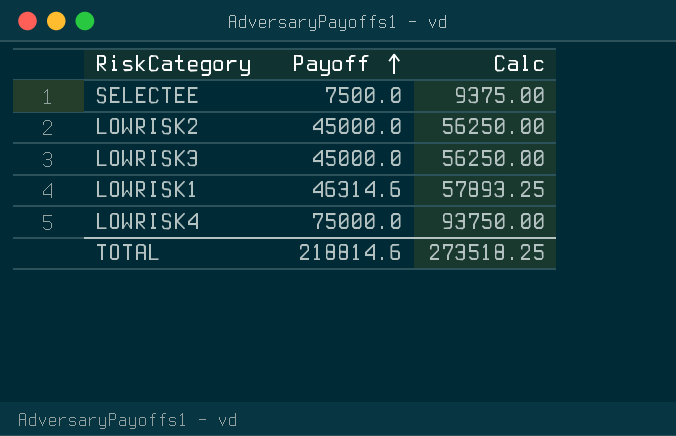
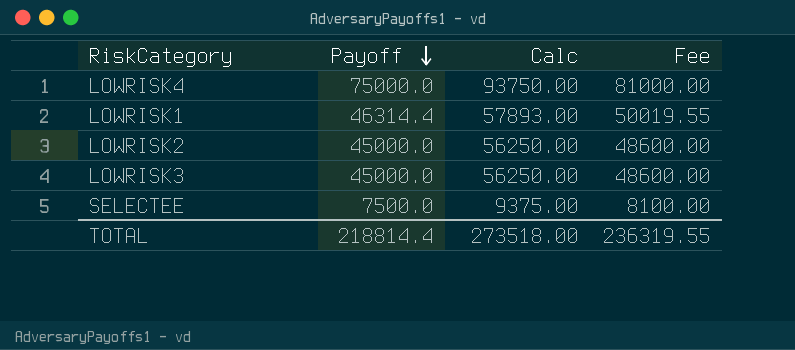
row order: Payoff ascending -> Payoff descending
column Fee | formula: none -> [Payoff] * 1.08
LOWRISK1 | Payoff: 46314.6 -> 46314.4
LOWRISK1 | Calc: 57893.25 -> 57893.00
TOTAL | Payoff: 218814.6 -> 218814.4
TOTAL | Calc: 273518.25 -> 273518.00

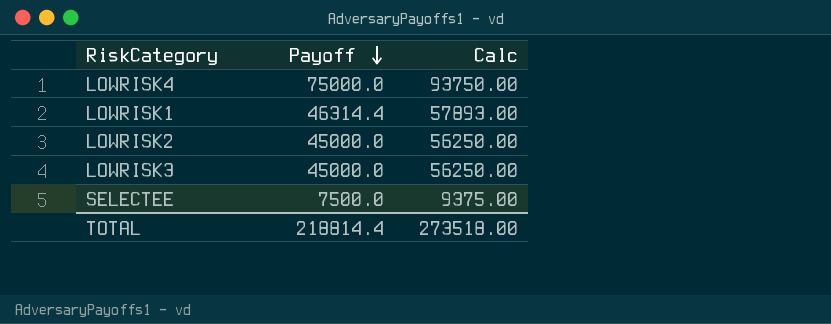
column Fee | formula: [Payoff] * 1.08 -> none

